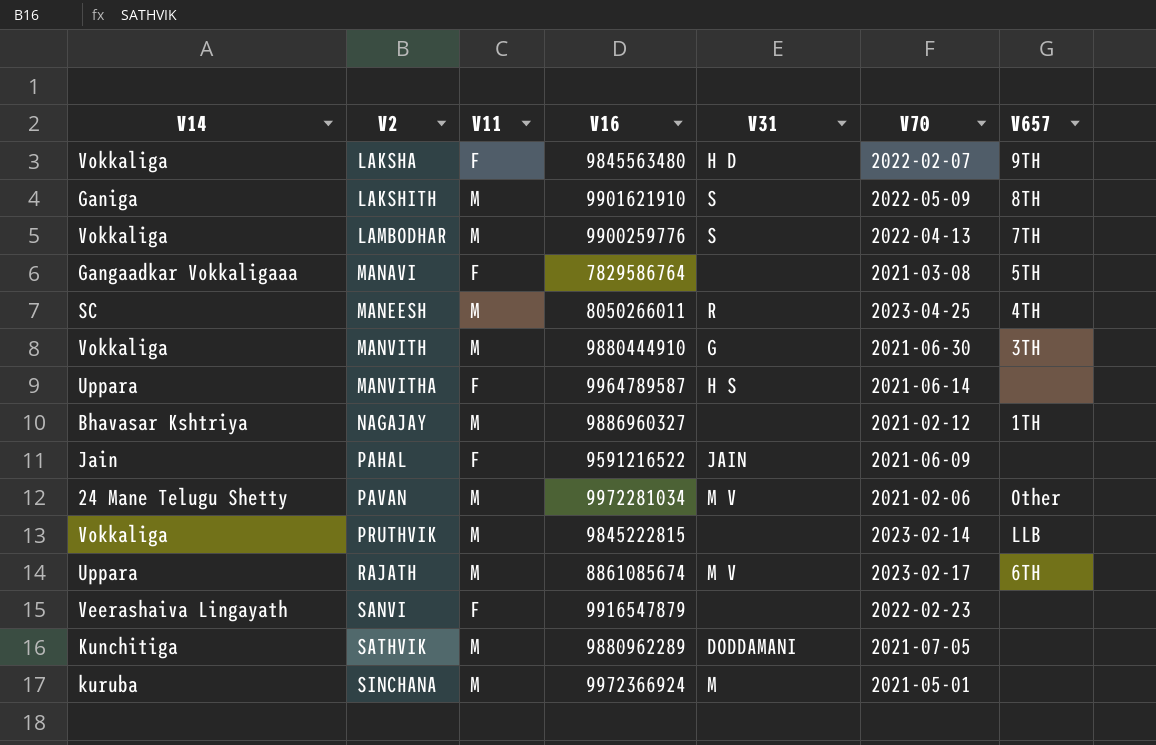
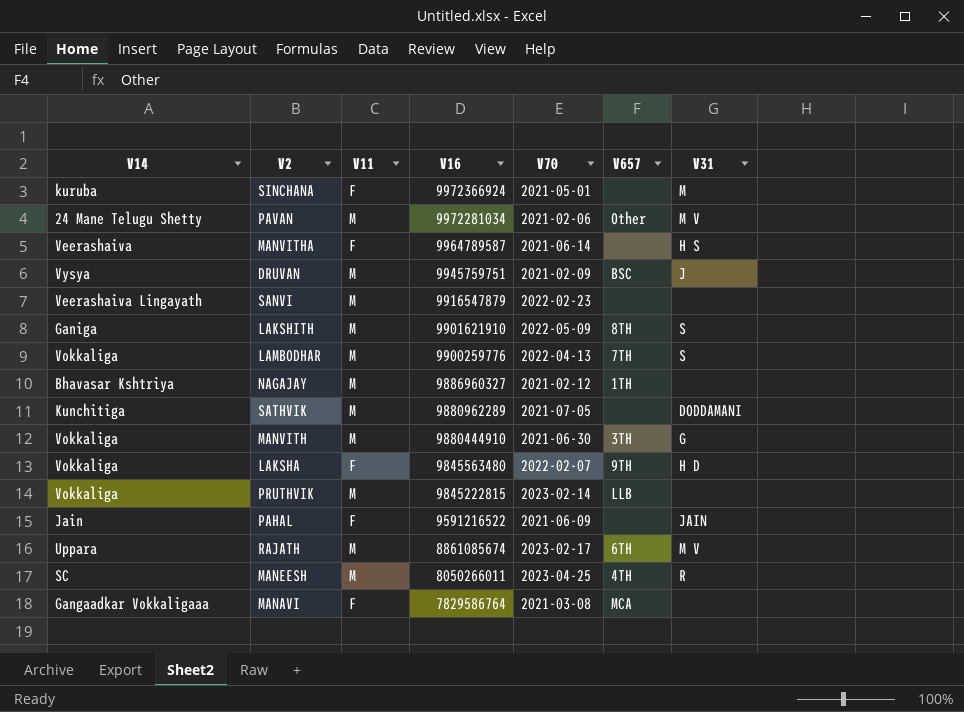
row order: V2 ascending -> V16 descending
column V31 | position: 5 -> 7
SINCHANA | V11: M -> F
MANVITHA | V14: Uppara -> Veerashaiva
row DRUVAN: none -> Vysya | M | 9945759751 | 2021-02-09 | BSC | J
SANVI | V11: F -> M
MANAVI | V657: 5TH -> MCA

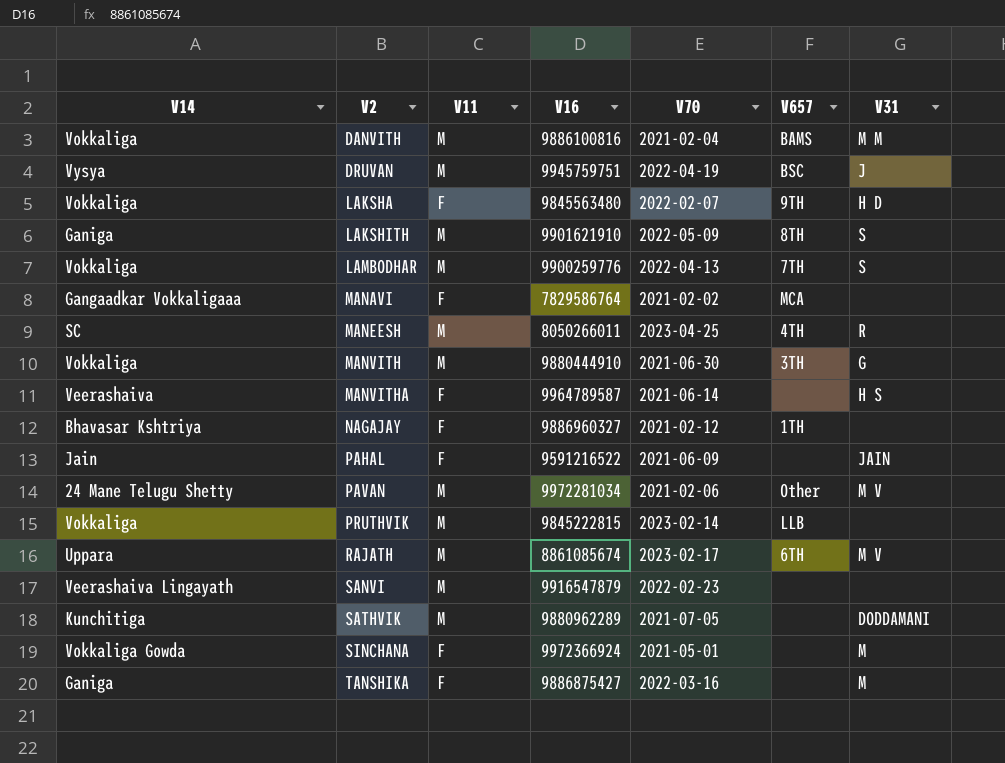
row order: V16 descending -> V2 ascending
row DANVITH: none -> Vokkaliga | M | 9886100816 | 2021-02-04 | BAMS | M M
DRUVAN | V70: 2021-02-09 -> 2022-04-19
MANAVI | V70: 2021-03-08 -> 2021-02-02
NAGAJAY | V11: M -> F
SINCHANA | V14: kuruba -> Vokkaliga Gowda
row TANSHIKA: none -> Ganiga | F | 9886875427 | 2022-03-16 | none | M

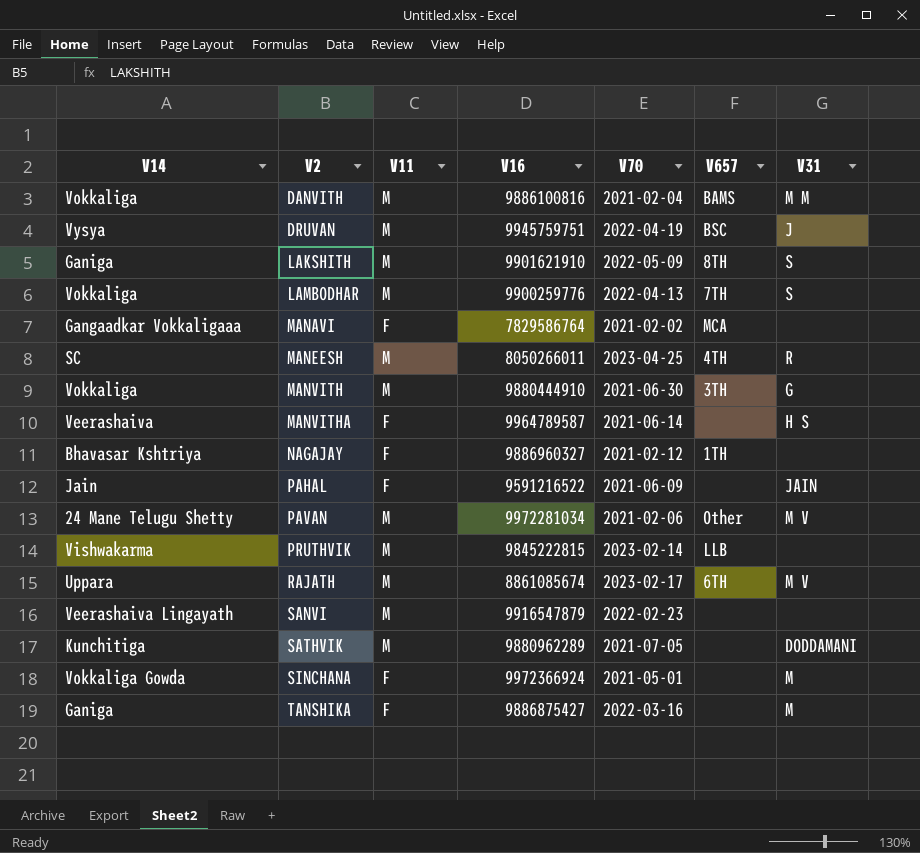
row LAKSHA: Vokkaliga | F | 9845563480 | 2022-02-07 | 9TH | H D -> none
PRUTHVIK | V14: Vokkaliga -> Vishwakarma

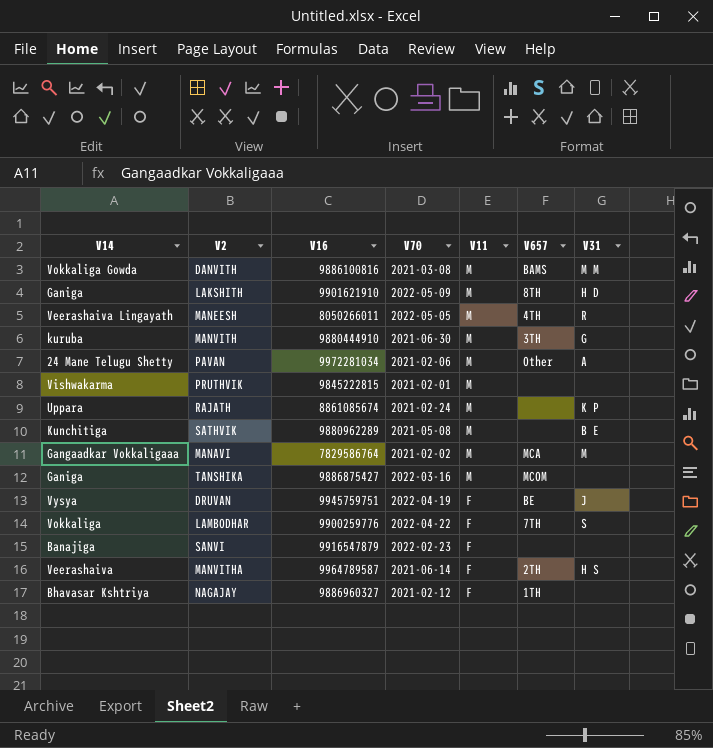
row order: V2 ascending -> V11 descending
column V11 | position: 3 -> 5
row PAHAL: Jain | F | 9591216522 | 2021-06-09 | none | JAIN -> none
row SINCHANA: Vokkaliga Gowda | F | 9972366924 | 2021-05-01 | none | M -> none
DANVITH | V14: Vokkaliga -> Vokkaliga Gowda
DANVITH | V70: 2021-02-04 -> 2021-03-08
LAKSHITH | V31: S -> H D
MANEESH | V14: SC -> Veerashaiva Lingayath
MANEESH | V70: 2023-04-25 -> 2022-05-05
MANVITH | V14: Vokkaliga -> kuruba
PAVAN | V31: M V -> A
PRUTHVIK | V70: 2023-02-14 -> 2021-02-01
PRUTHVIK | V657: LLB -> none
RAJATH | V70: 2023-02-17 -> 2021-02-24
RAJATH | V657: 6TH -> none
RAJATH | V31: M V -> K P
SATHVIK | V70: 2021-07-05 -> 2021-05-08
SATHVIK | V31: DODDAMANI -> B E
MANAVI | V11: F -> M
MANAVI | V31: none -> M
TANSHIKA | V11: F -> M
TANSHIKA | V657: none -> MCOM
TANSHIKA | V31: M -> none
DRUVAN | V11: M -> F
DRUVAN | V657: BSC -> BE
LAMBODHAR | V70: 2022-04-13 -> 2022-04-22
LAMBODHAR | V11: M -> F
SANVI | V14: Veerashaiva Lingayath -> Banajiga
SANVI | V11: M -> F
MANVITHA | V657: none -> 2TH

